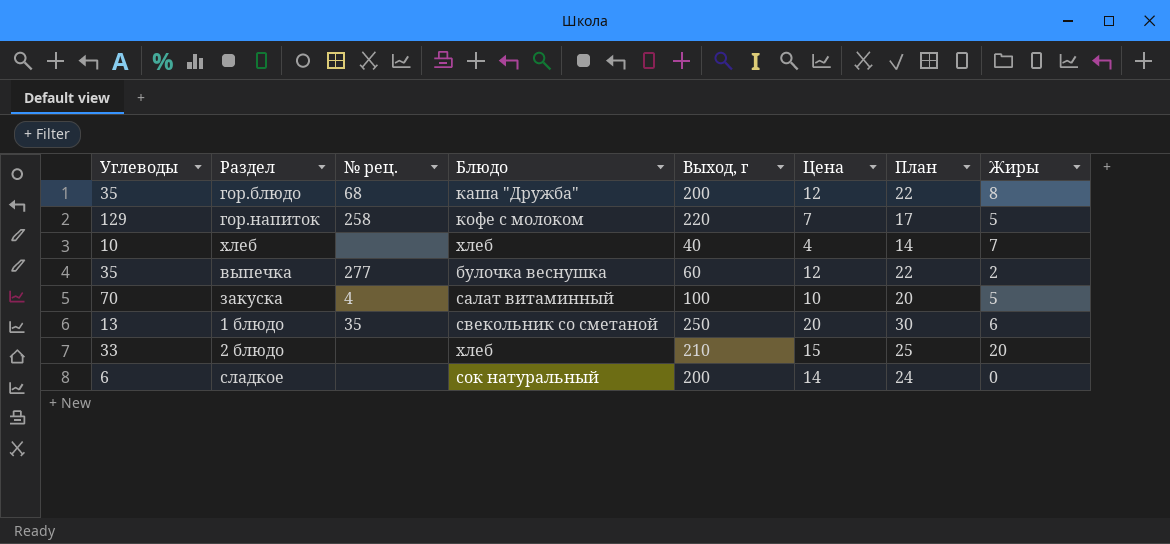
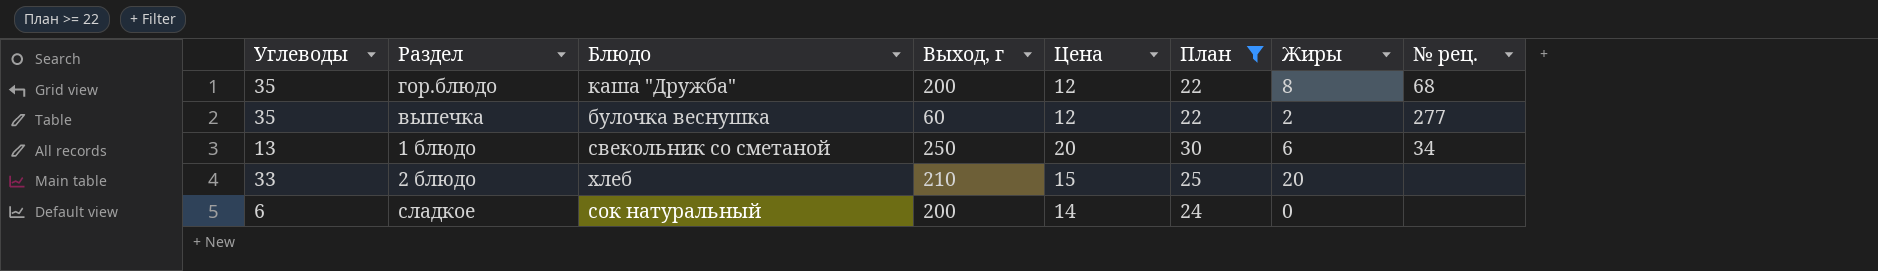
filter: none -> План >= 22
column № рец. | position: 3 -> 8
1 блюдо | № рец.: 35 -> 34

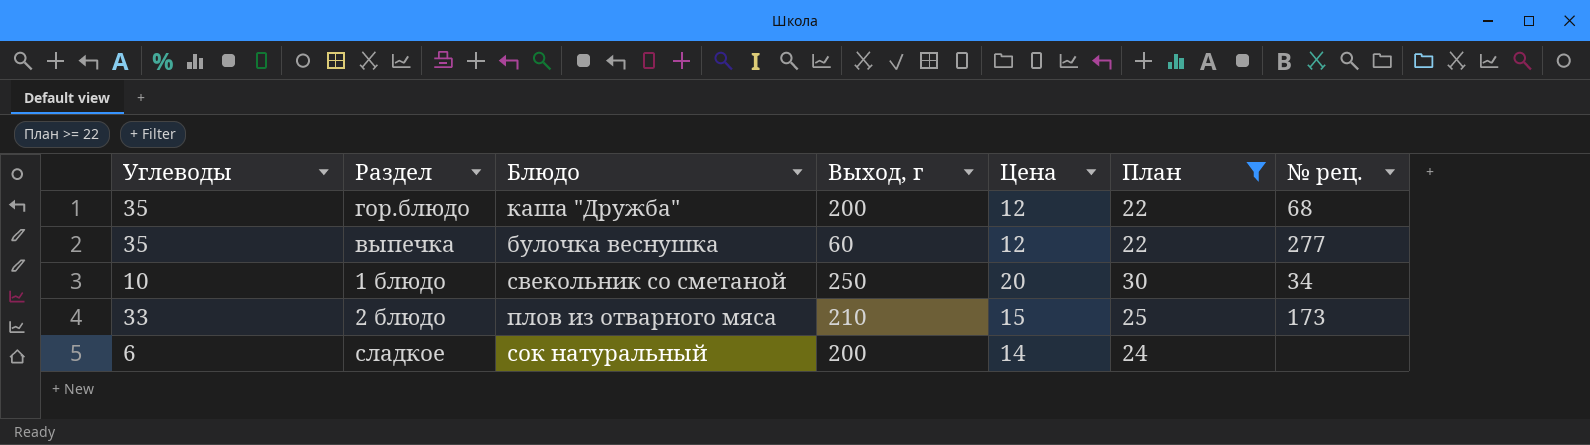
column Жиры | position: 7 -> none
1 блюдо | Углеводы: 13 -> 10
2 блюдо | Блюдо: хлеб -> плов из отварного мяса
2 блюдо | № рец.: none -> 173

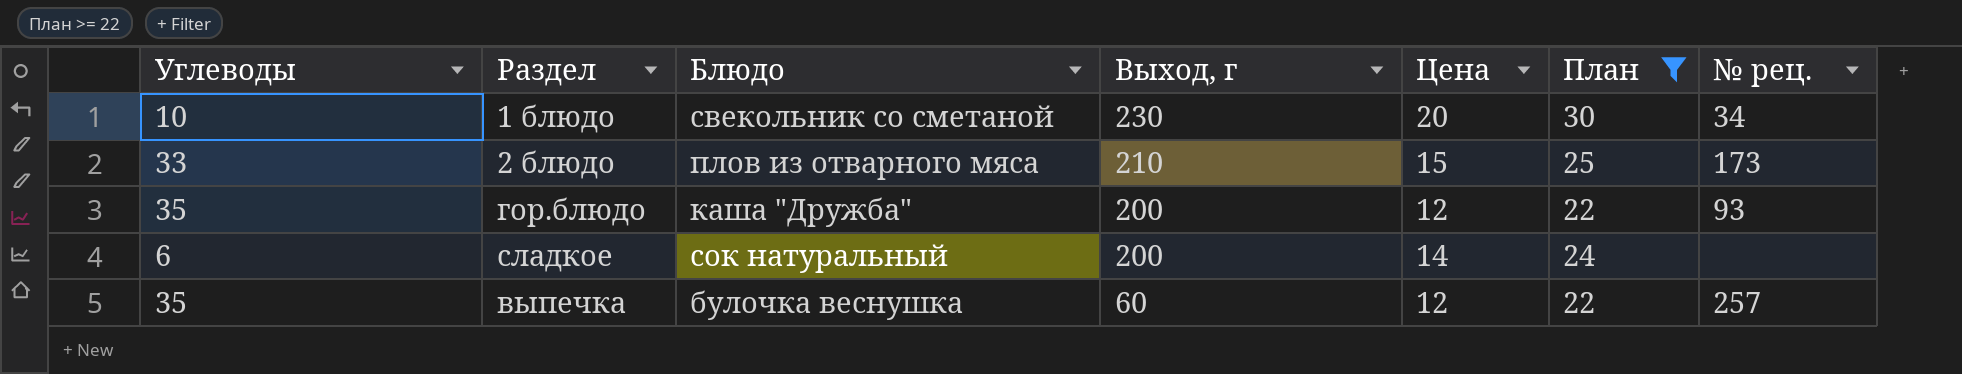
row order: none -> Выход, г descending
1 блюдо | Выход, г: 250 -> 230
гор.блюдо | № рец.: 68 -> 93
выпечка | № рец.: 277 -> 257

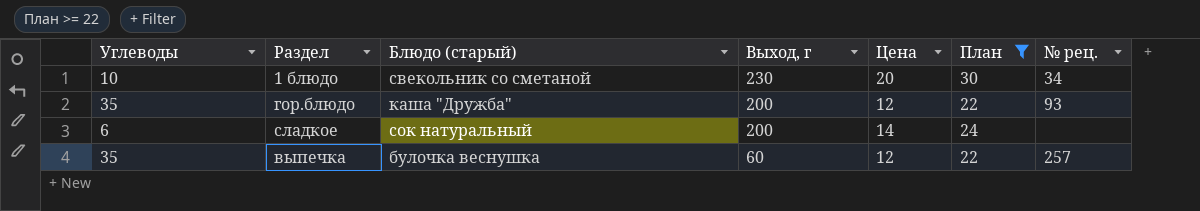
column name: Блюдо -> Блюдо (старый)
row 2 блюдо: 33 | плов из отварного мяса | 210 | 15 | 25 | 173 -> none

